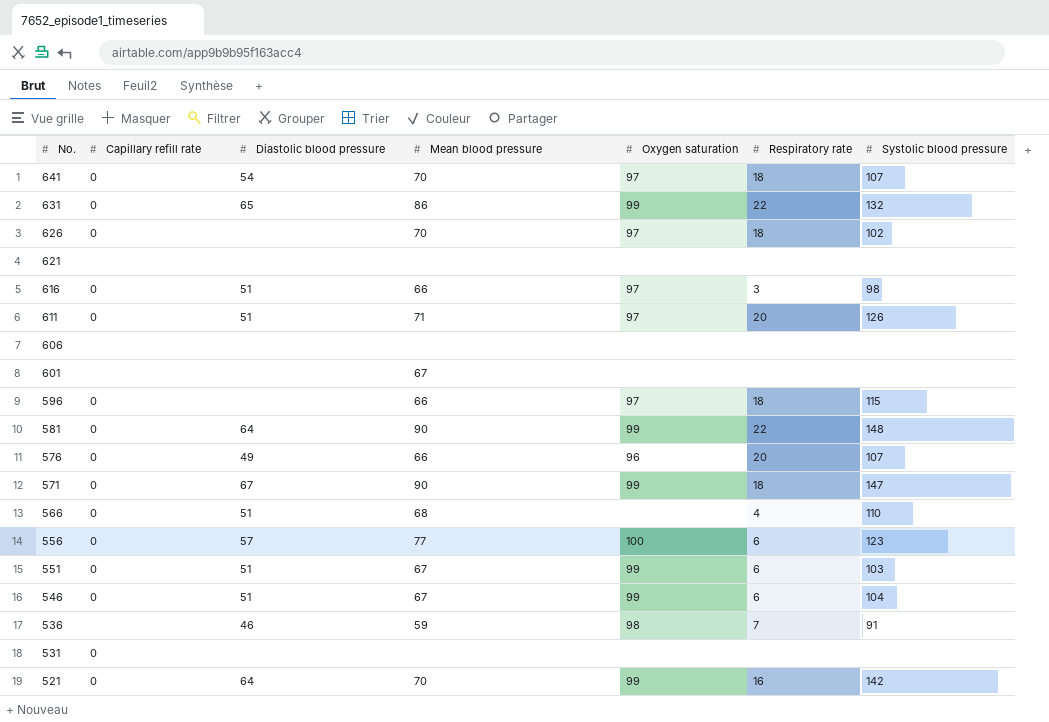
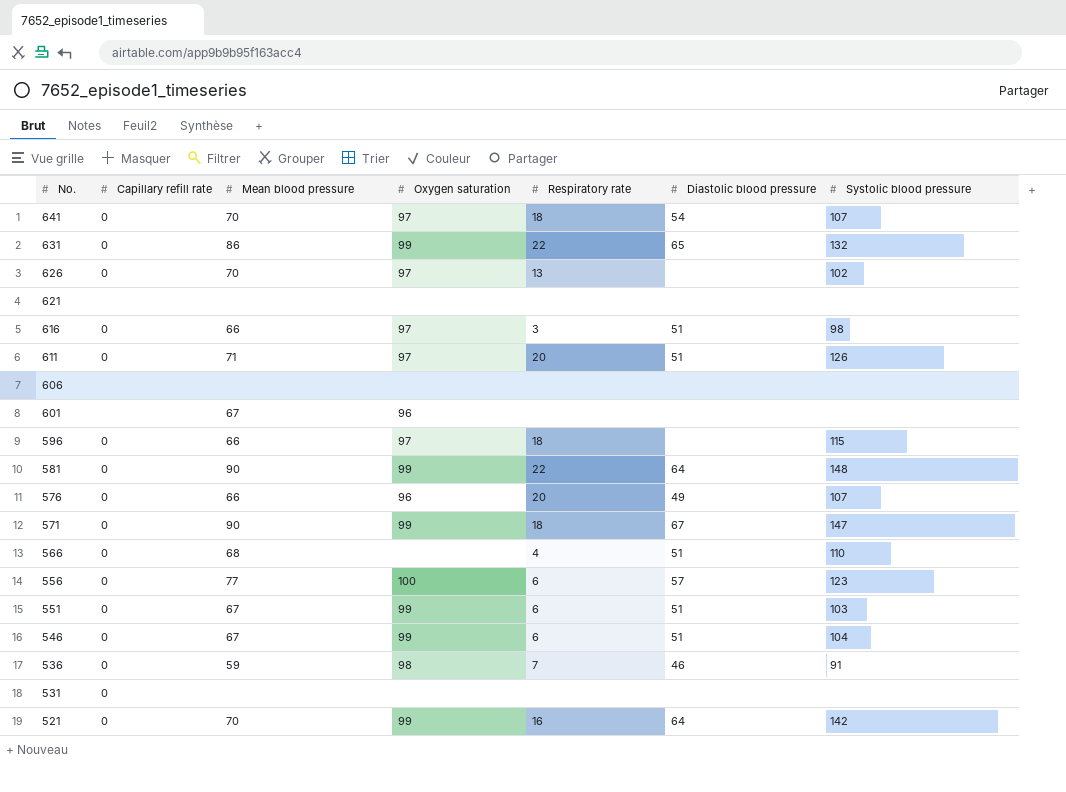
column Diastolic blood pressure | position: 3 -> 6
626 | Respiratory rate: 18 -> 13
601 | Oxygen saturation: none -> 96
536 | Capillary refill rate: none -> 0

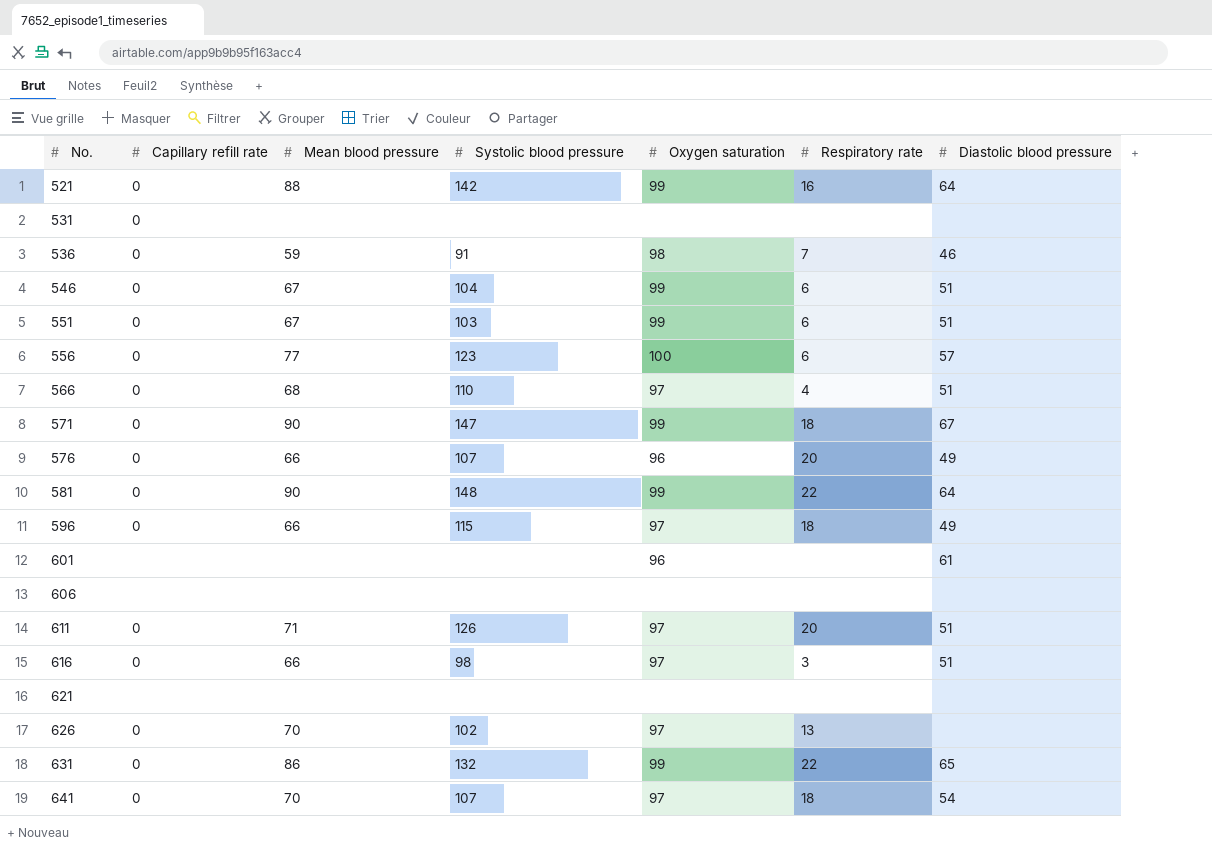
row order: No. descending -> No. ascending
column Systolic blood pressure | position: 7 -> 4
521 | Mean blood pressure: 70 -> 88
566 | Oxygen saturation: none -> 97
596 | Diastolic blood pressure: none -> 49
601 | Mean blood pressure: 67 -> none
601 | Diastolic blood pressure: none -> 61

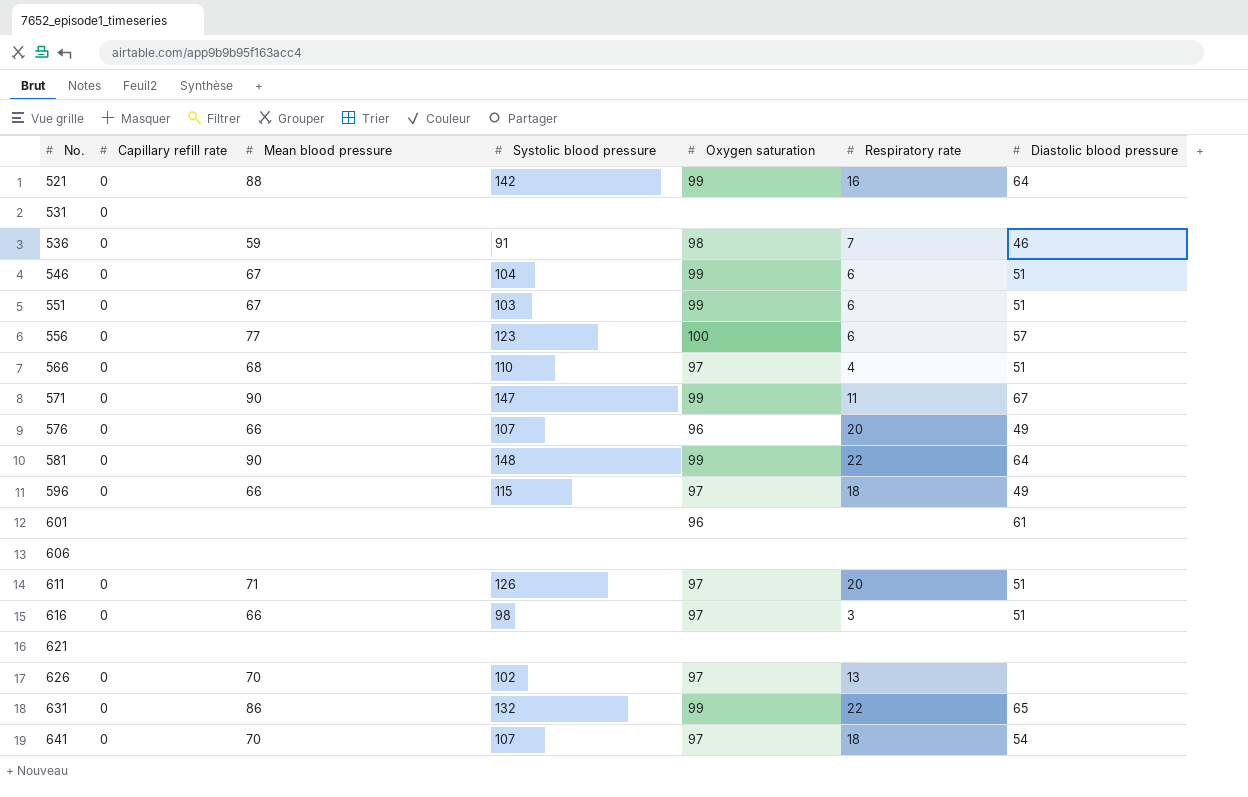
571 | Respiratory rate: 18 -> 11

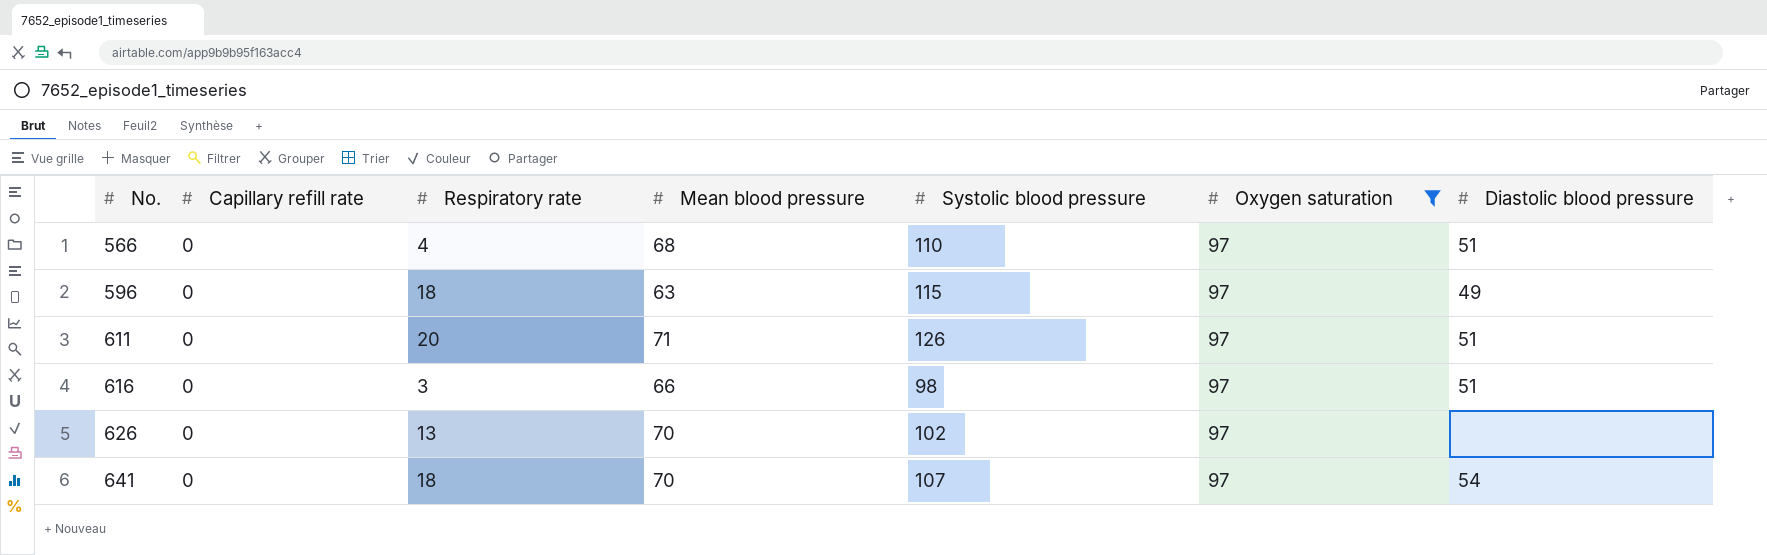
filter: none -> Oxygen saturation = 97
column Respiratory rate | position: 6 -> 3
596 | Mean blood pressure: 66 -> 63

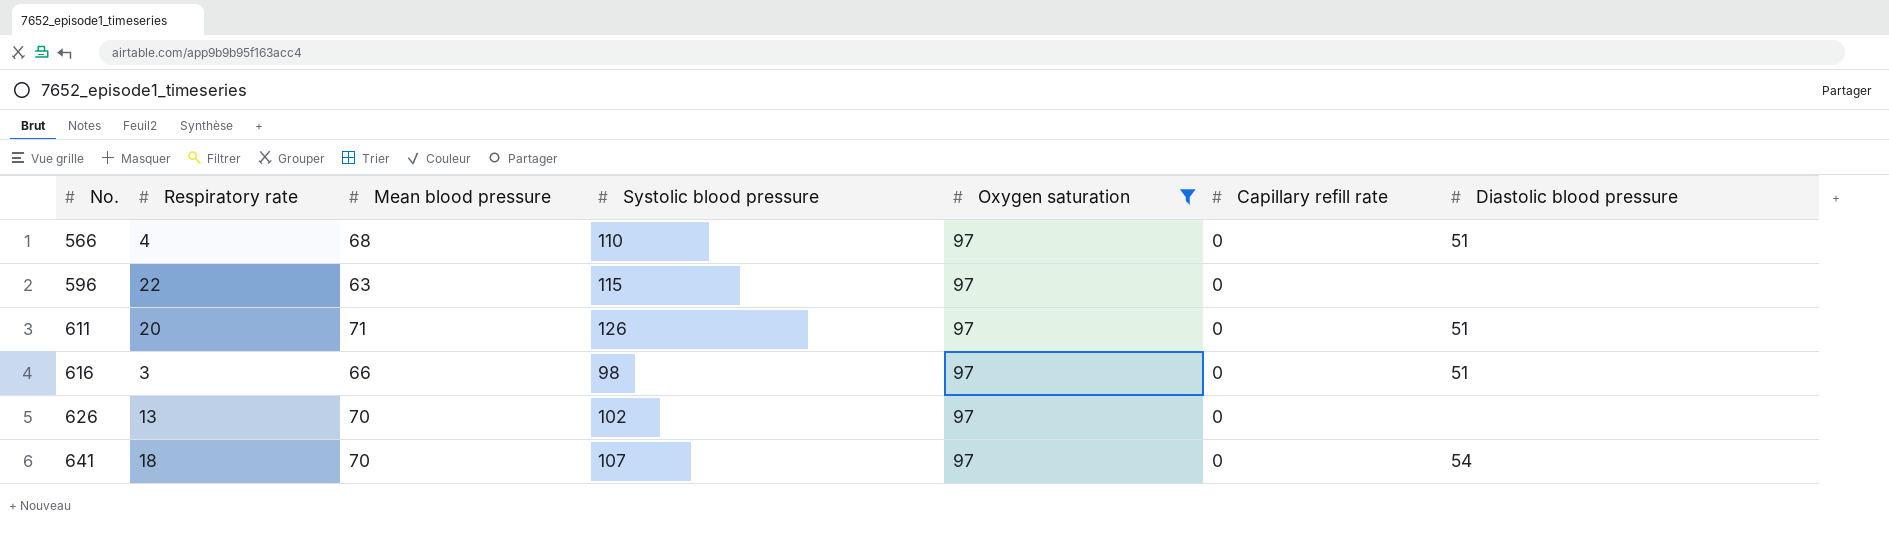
column Capillary refill rate | position: 2 -> 6
596 | Respiratory rate: 18 -> 22
596 | Diastolic blood pressure: 49 -> none

